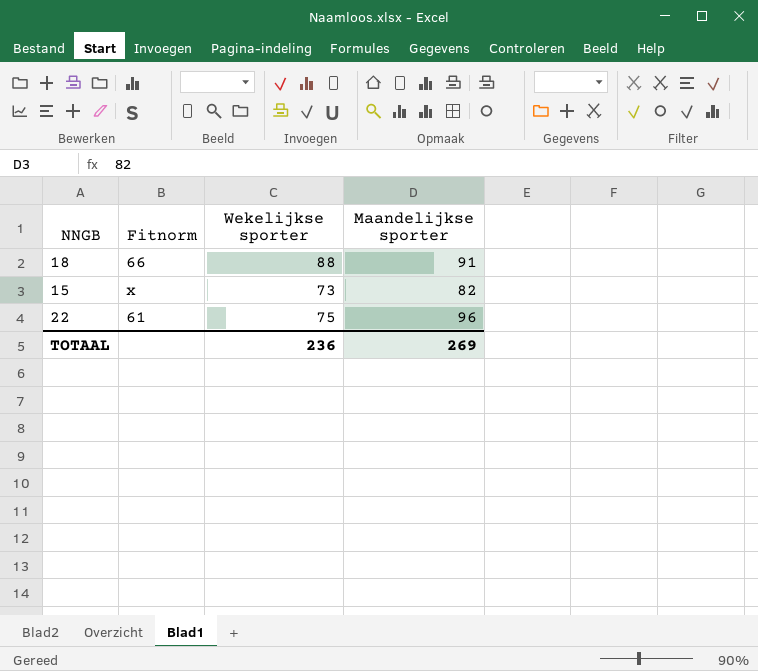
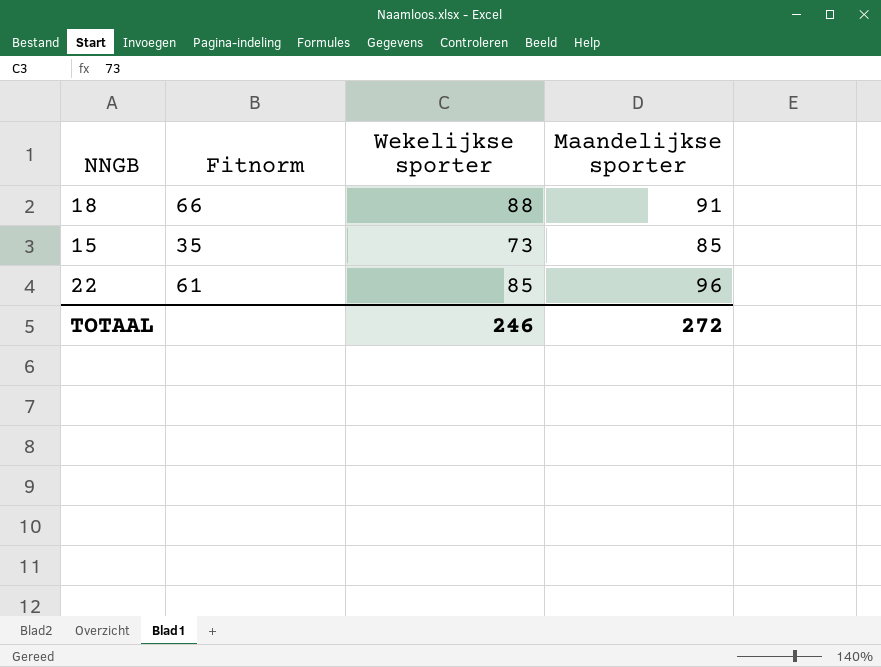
15 | Fitnorm: x -> 35
15 | Maandelijkse sporter: 82 -> 85
22 | Wekelijkse sporter: 75 -> 85
TOTAAL | Wekelijkse sporter: 236 -> 246
TOTAAL | Maandelijkse sporter: 269 -> 272

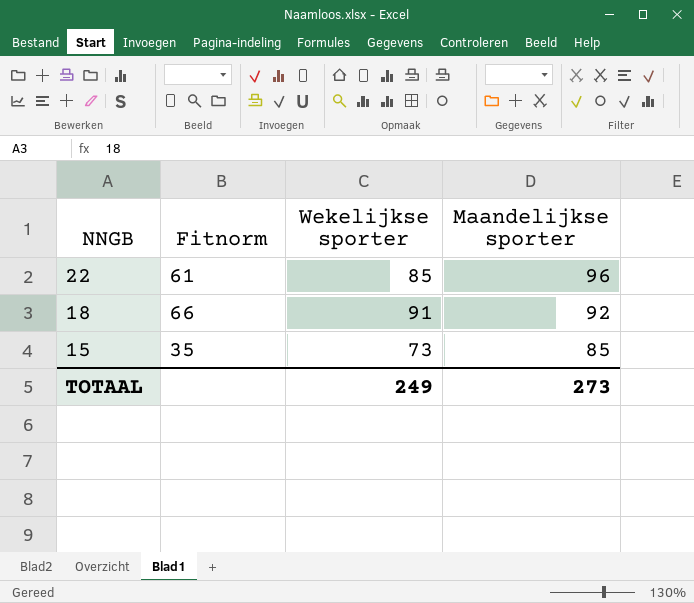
row order: none -> NNGB descending
18 | Wekelijkse sporter: 88 -> 91
18 | Maandelijkse sporter: 91 -> 92
TOTAAL | Wekelijkse sporter: 246 -> 249
TOTAAL | Maandelijkse sporter: 272 -> 273

